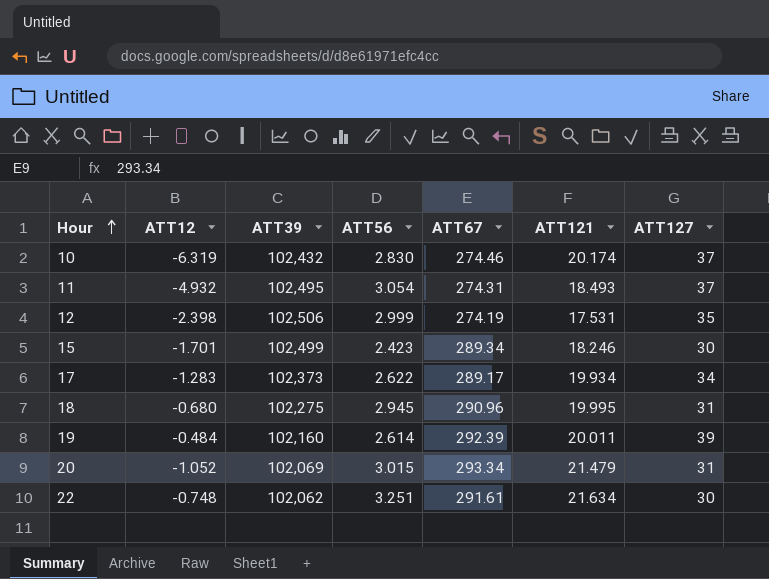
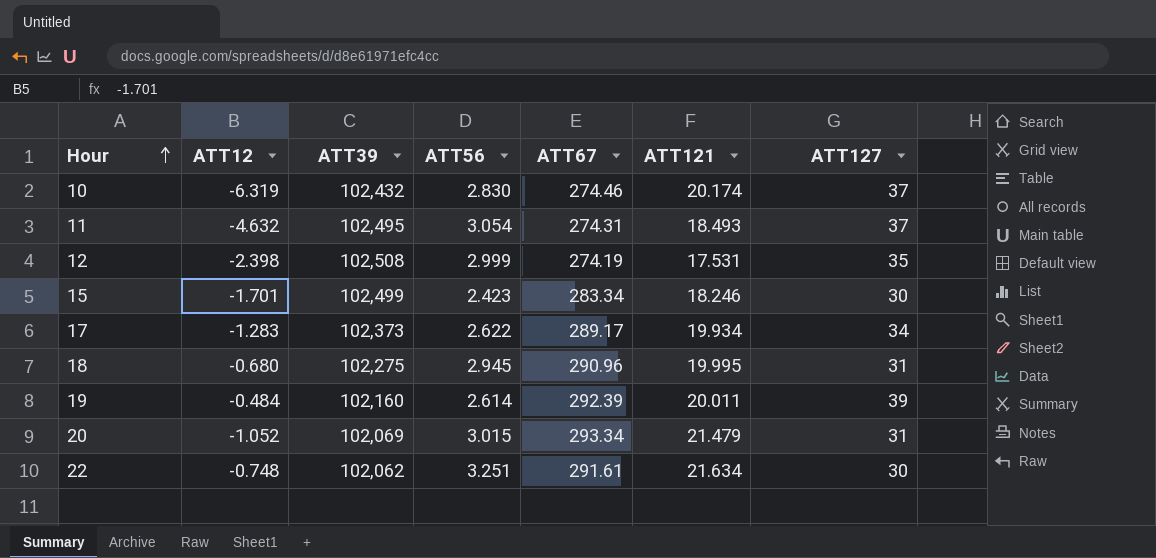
11 | ATT12: -4.932 -> -4.632
12 | ATT39: 102,506 -> 102,508
15 | ATT67: 289.34 -> 283.34

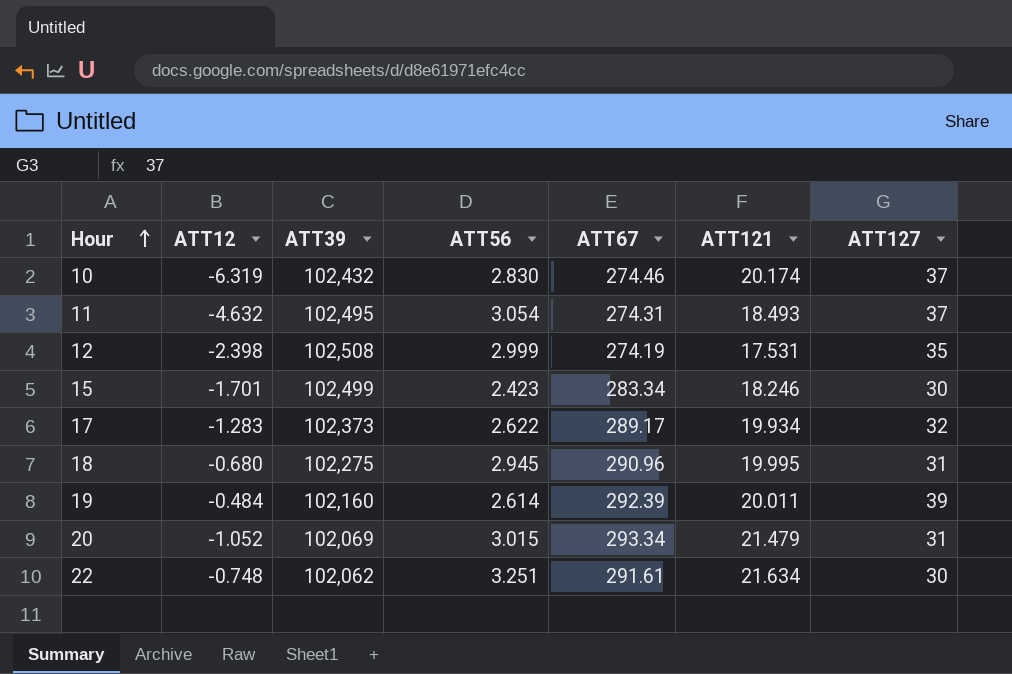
17 | ATT127: 34 -> 32

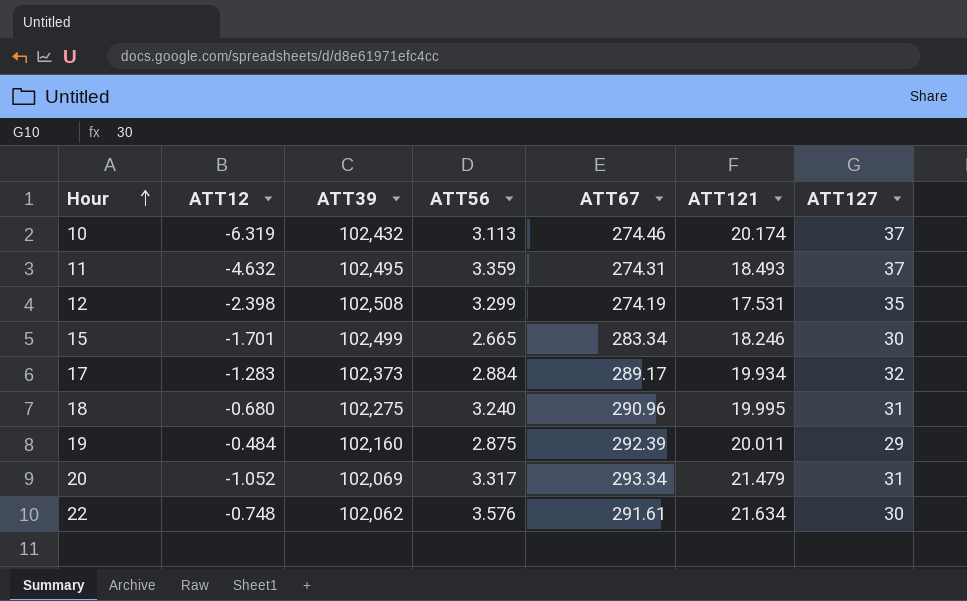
10 | ATT56: 2.830 -> 3.113
11 | ATT56: 3.054 -> 3.359
12 | ATT56: 2.999 -> 3.299
15 | ATT56: 2.423 -> 2.665
17 | ATT56: 2.622 -> 2.884
18 | ATT56: 2.945 -> 3.240
19 | ATT56: 2.614 -> 2.875
19 | ATT127: 39 -> 29
20 | ATT56: 3.015 -> 3.317
22 | ATT56: 3.251 -> 3.576

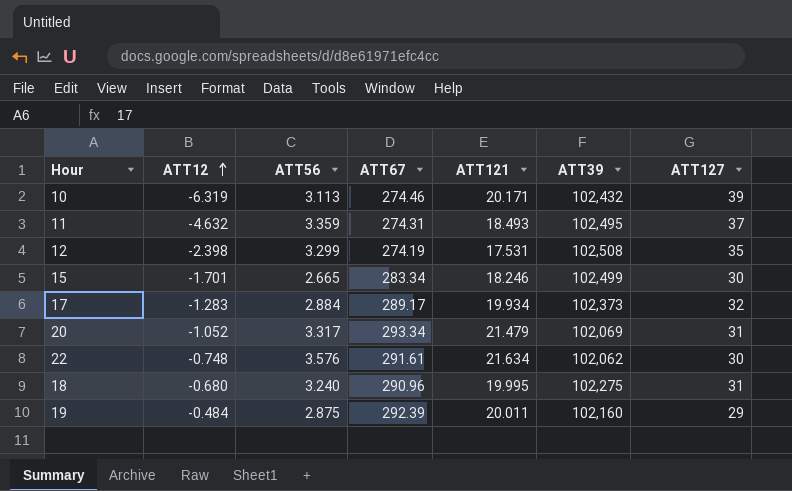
row order: Hour ascending -> ATT12 ascending
column ATT39 | position: 3 -> 6
10 | ATT121: 20.174 -> 20.171
10 | ATT127: 37 -> 39

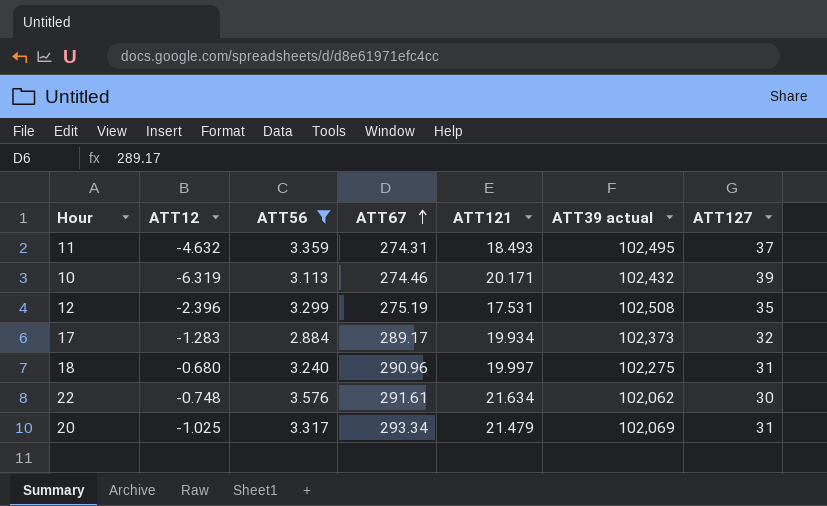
filter: none -> ATT56 >= 2.884
row order: ATT12 ascending -> ATT67 ascending
column name: ATT39 -> ATT39 actual
12 | ATT12: -2.398 -> -2.396
12 | ATT67: 274.19 -> 275.19
18 | ATT121: 19.995 -> 19.997
20 | ATT12: -1.052 -> -1.025

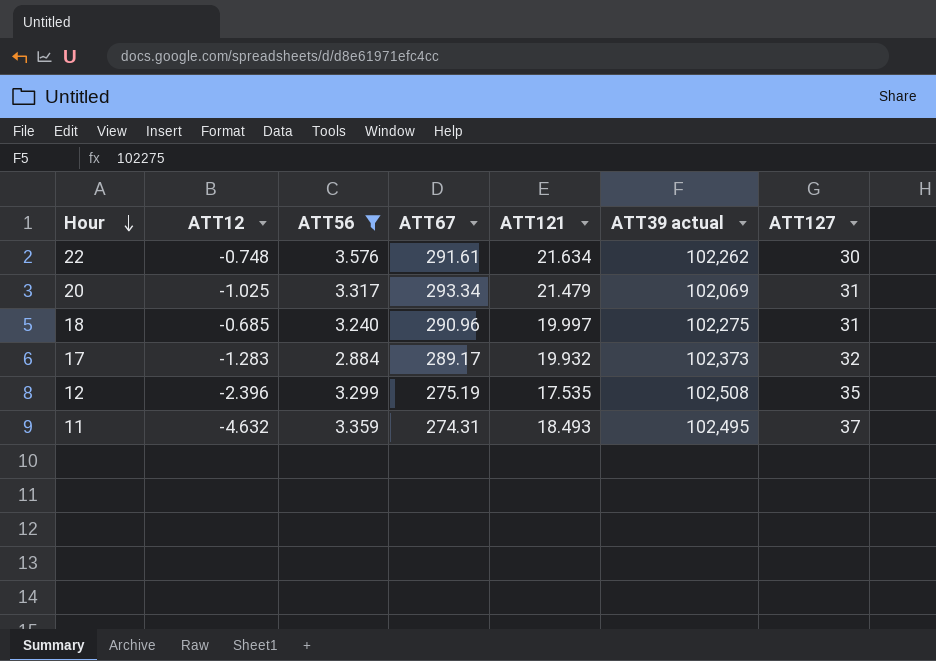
row order: ATT67 ascending -> Hour descending
row 10: -6.319 | 3.113 | 274.46 | 20.171 | 102,432 | 39 -> none
22 | ATT39 actual: 102,062 -> 102,262
18 | ATT12: -0.680 -> -0.685
17 | ATT121: 19.934 -> 19.932
12 | ATT121: 17.531 -> 17.535

